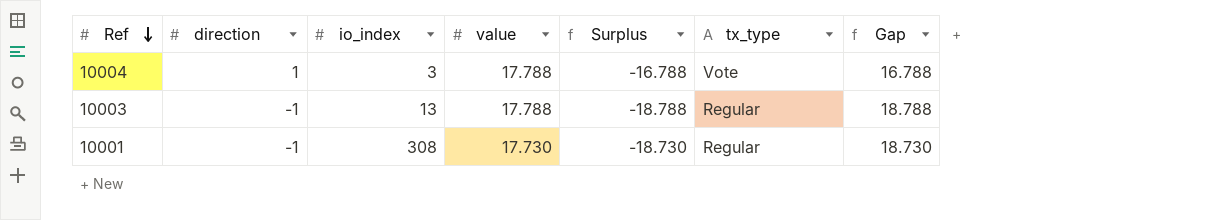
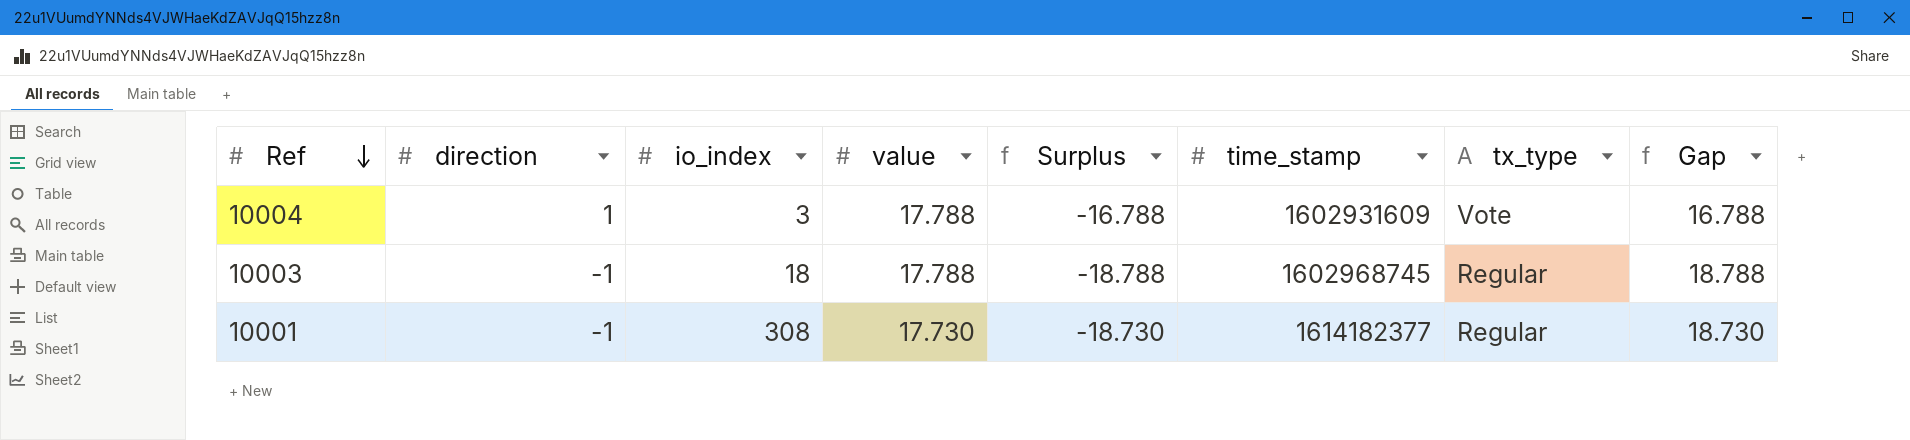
column time_stamp | position: none -> 6
10003 | io_index: 13 -> 18

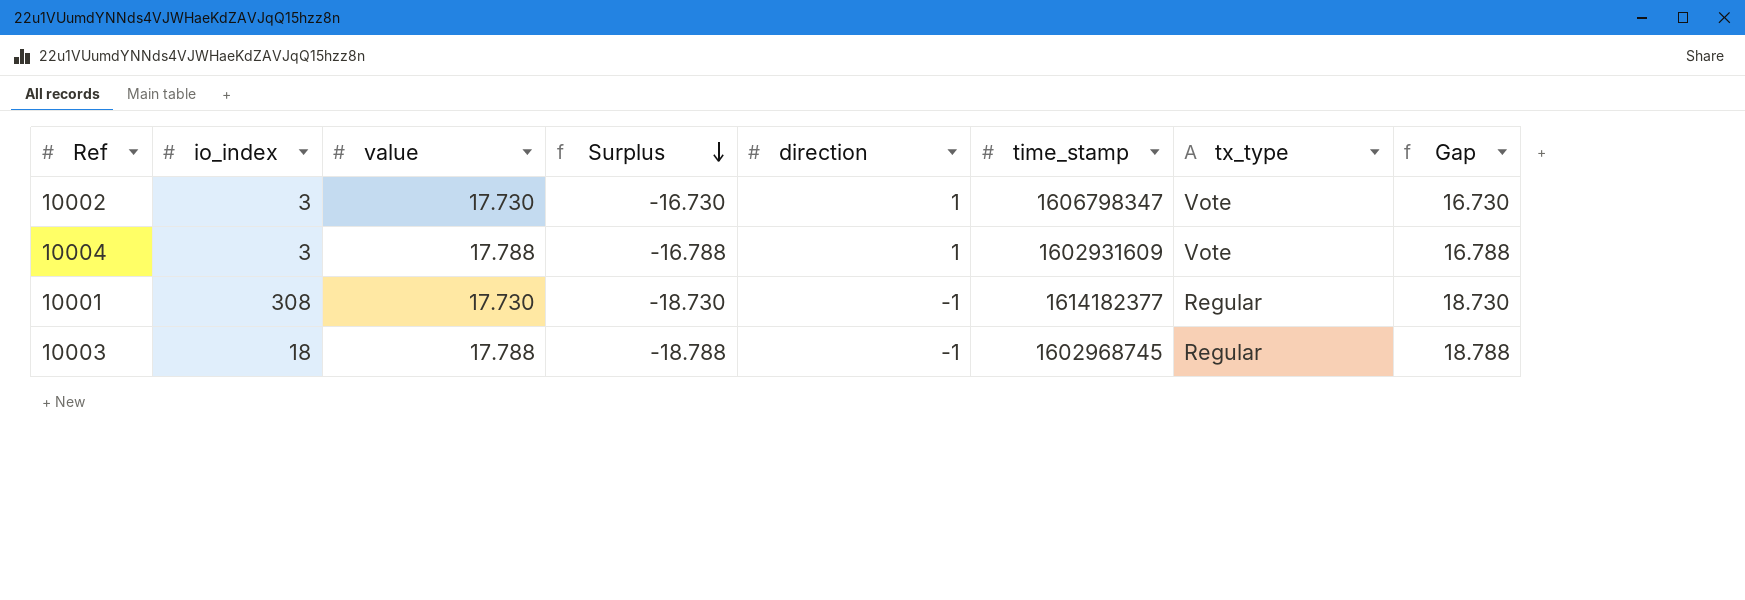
row order: Ref descending -> Surplus descending
column direction | position: 2 -> 5
row 10002: none -> 3 | 17.730 | -16.730 | 1 | 1606798347 | Vote | 16.730

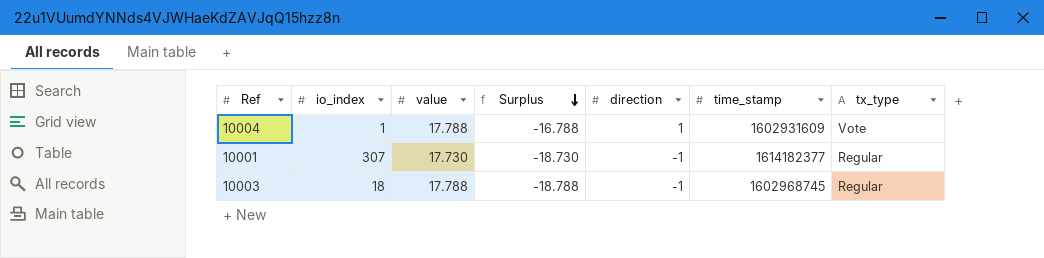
column Gap | formula: [value] - [direction] -> none
row 10002: 3 | 17.730 | -16.730 | 1 | 1606798347 | Vote | 16.730 -> none
10004 | io_index: 3 -> 1
10001 | io_index: 308 -> 307

